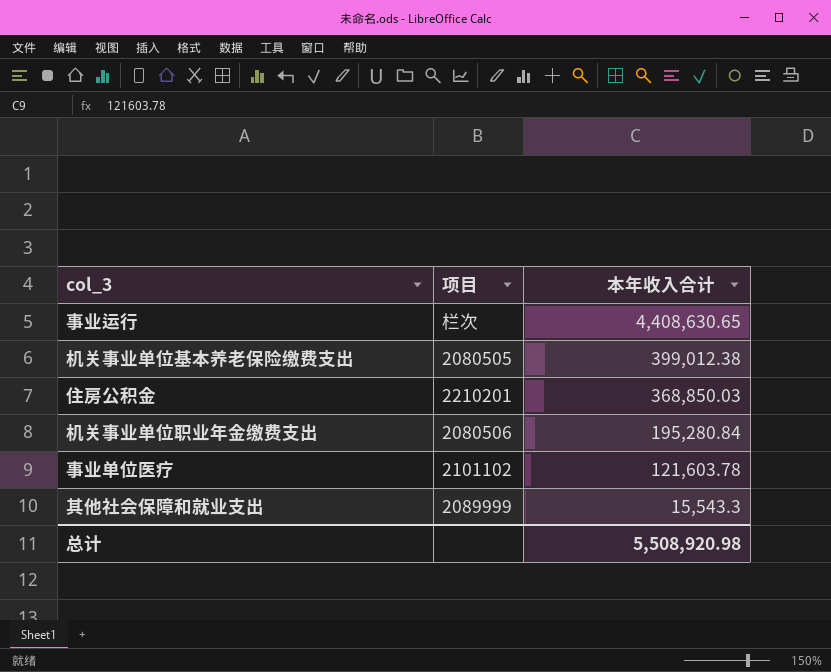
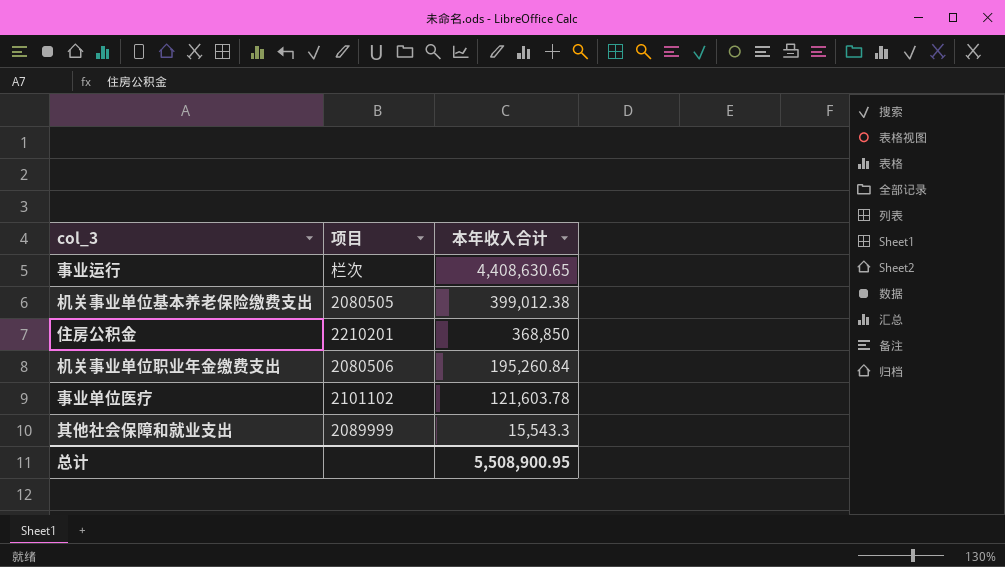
住房公积金 | 本年收入合计: 368,850.03 -> 368,850
机关事业单位职业年金缴费支出 | 本年收入合计: 195,280.84 -> 195,260.84
总计 | 本年收入合计: 5,508,920.98 -> 5,508,900.95

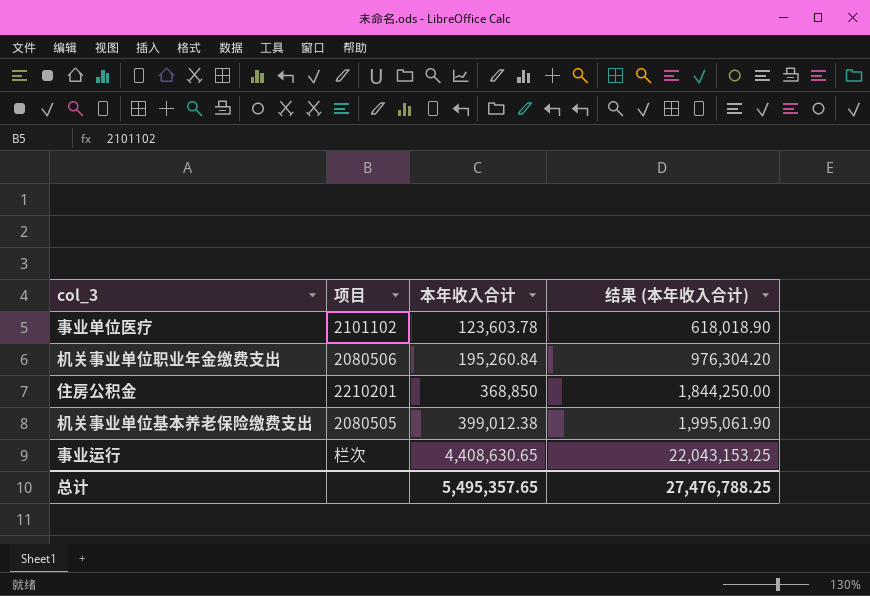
row order: 本年收入合计 descending -> 本年收入合计 ascending
column 结果 (本年收入合计) | formula: none -> [本年收入合计] * 5
row 其他社会保障和就业支出: 2089999 | 15,543.3 -> none
事业单位医疗 | 本年收入合计: 121,603.78 -> 123,603.78
总计 | 本年收入合计: 5,508,900.95 -> 5,495,357.65

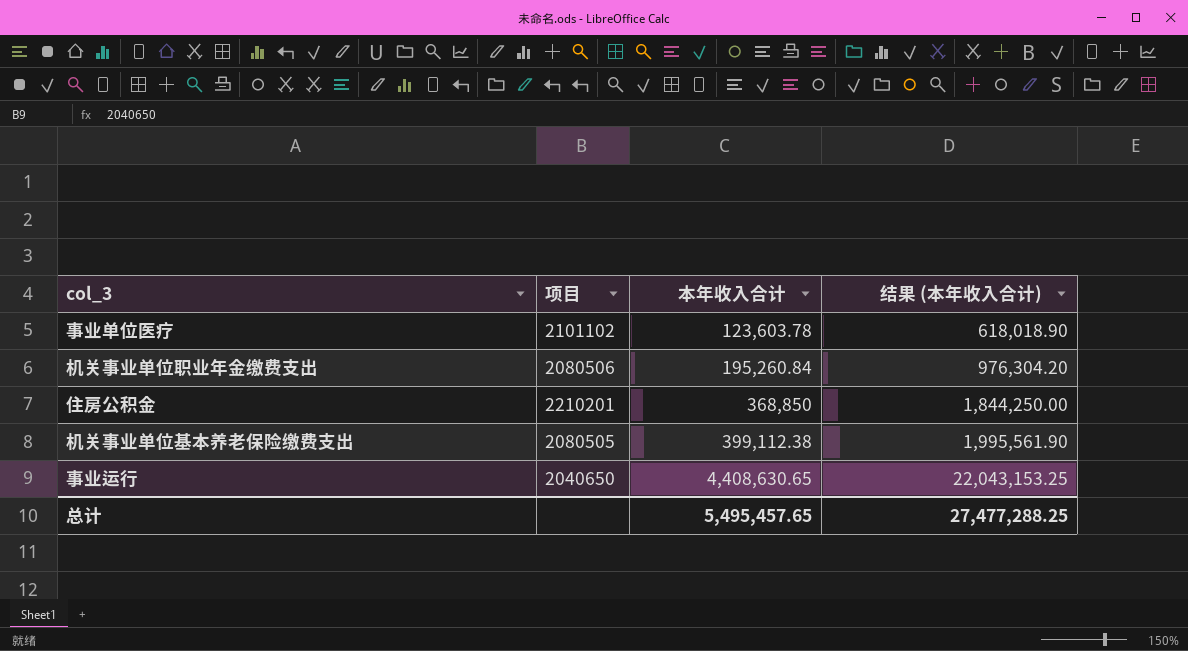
机关事业单位基本养老保险缴费支出 | 本年收入合计: 399,012.38 -> 399,112.38
机关事业单位基本养老保险缴费支出 | 结果 (本年收入合计): 1,995,061.90 -> 1,995,561.90
事业运行 | 项目: 栏次 -> 2040650
总计 | 本年收入合计: 5,495,357.65 -> 5,495,457.65
总计 | 结果 (本年收入合计): 27,476,788.25 -> 27,477,288.25

